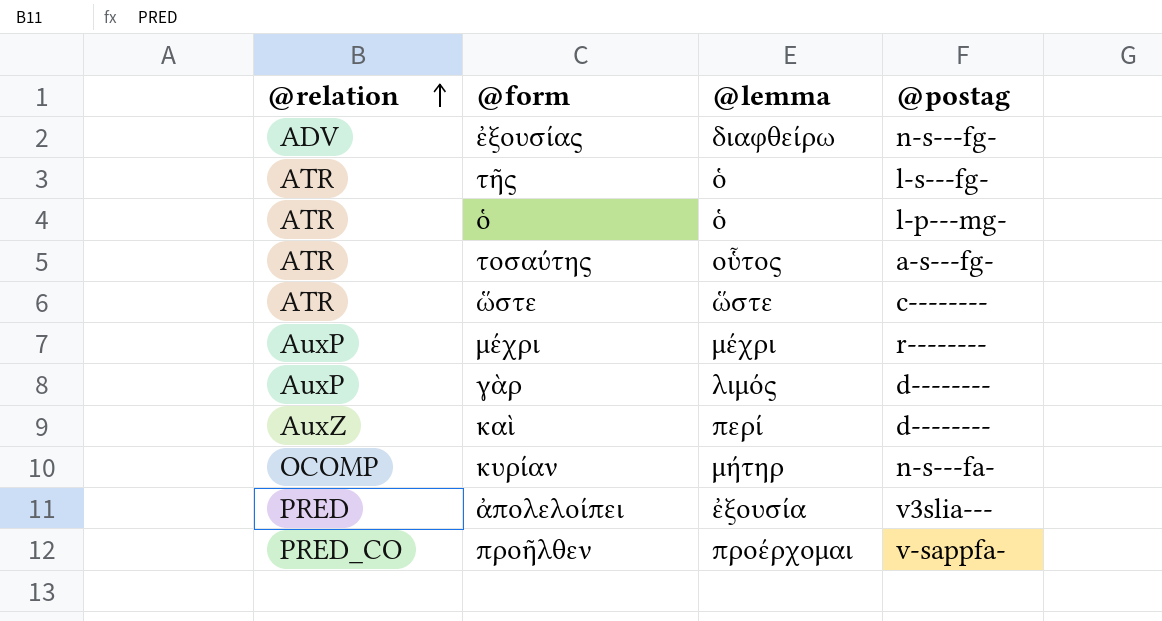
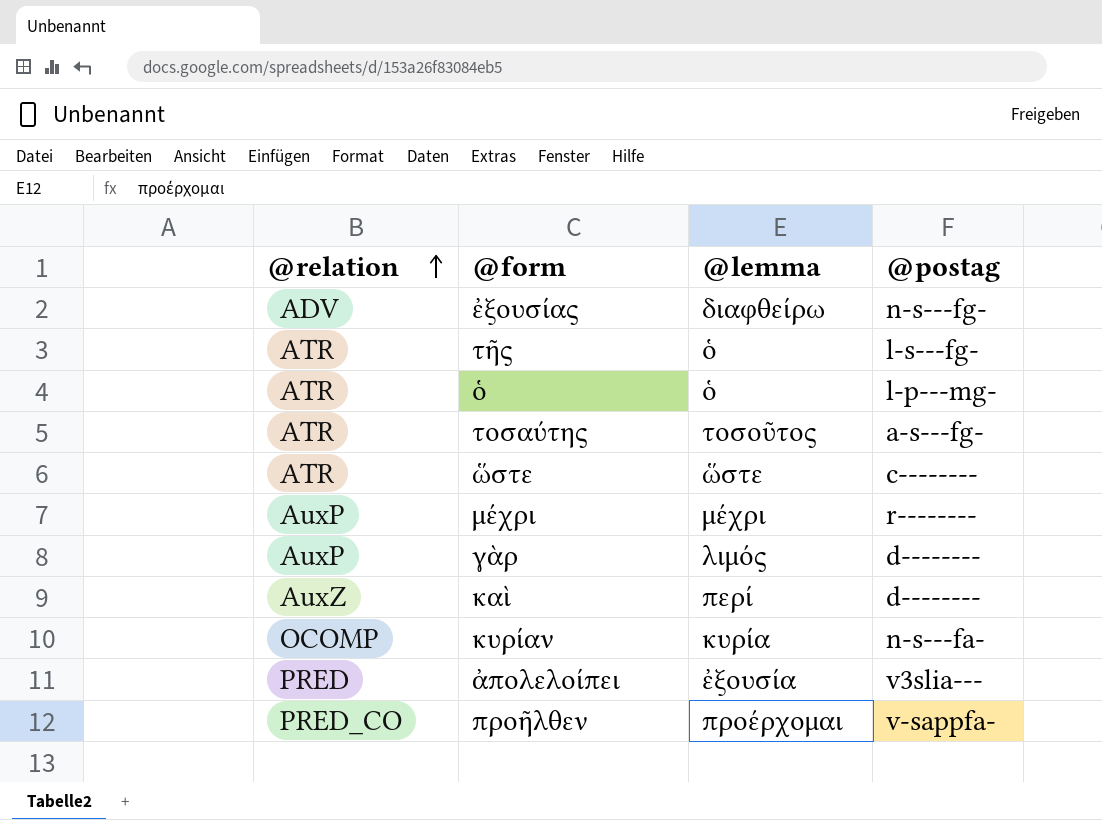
τοσαύτης | @lemma: οὗτος -> τοσοῦτος
κυρίαν | @lemma: μήτηρ -> κυρία

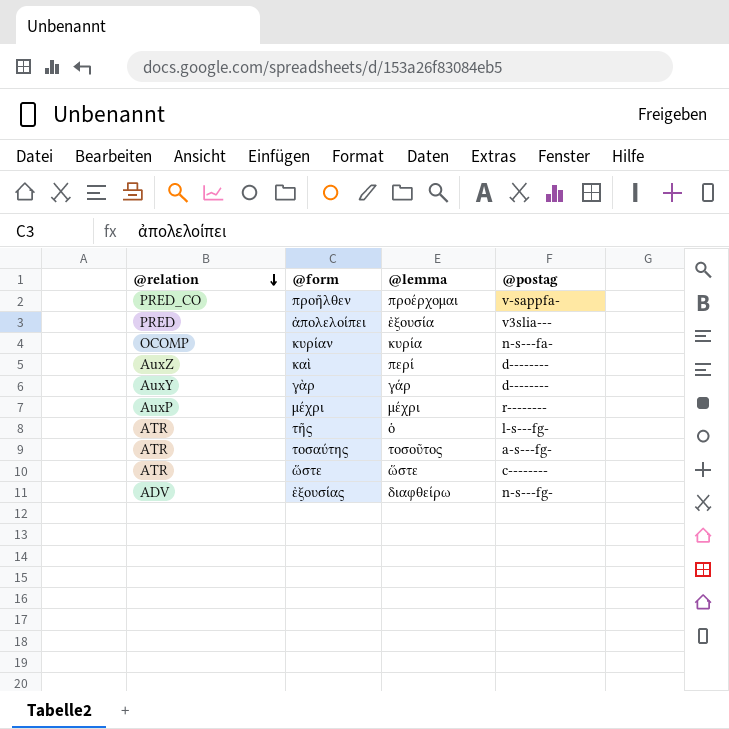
row order: @relation ascending -> @relation descending
row ὁ: ATR | ὁ | l-p---mg- -> none
γὰρ | @relation: AuxP -> AuxY
γὰρ | @lemma: λιμός -> γάρ

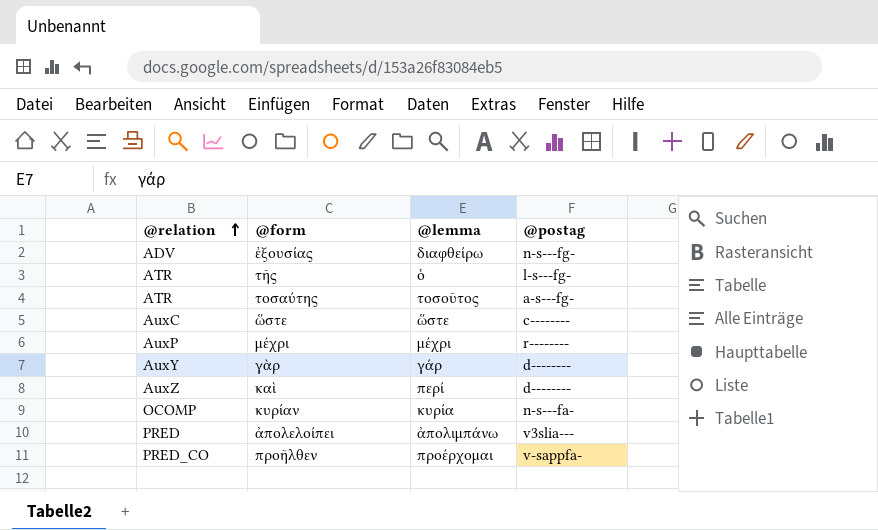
row order: @relation descending -> @relation ascending
ὥστε | @relation: ATR -> AuxC
ἀπολελοίπει | @lemma: ἐξουσία -> ἀπολιμπάνω

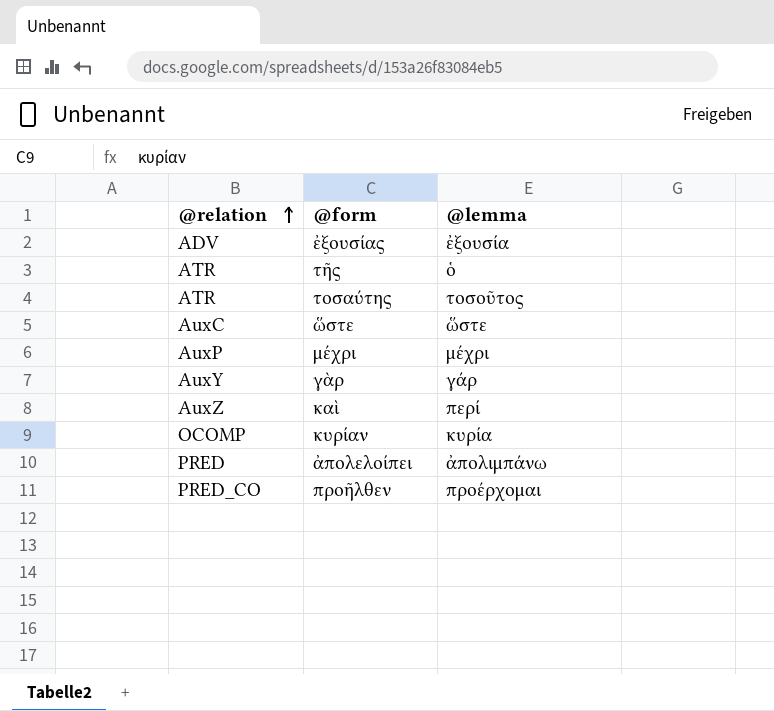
column @postag | position: 4 -> none
ἐξουσίας | @lemma: διαφθείρω -> ἐξουσία

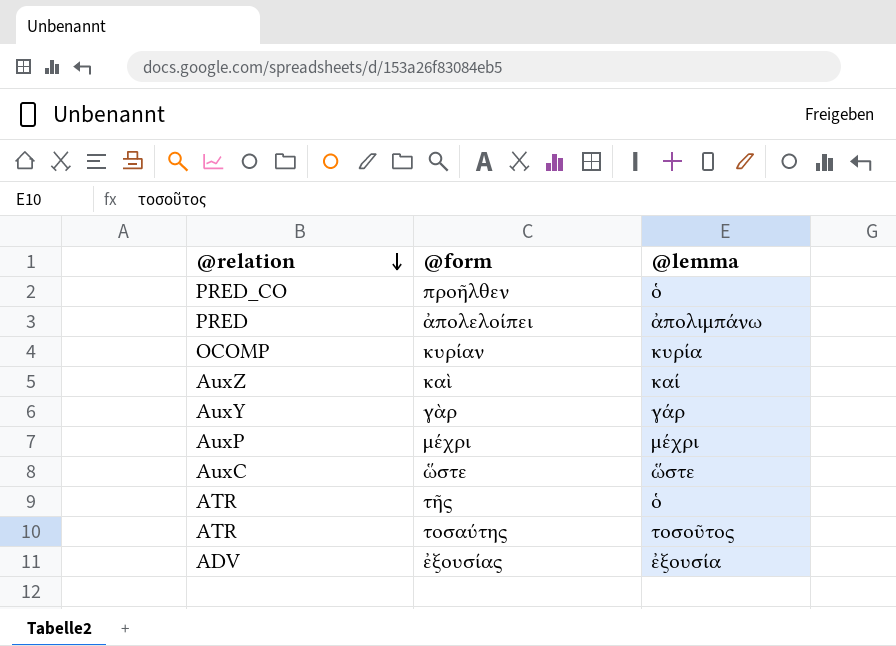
row order: @relation ascending -> @relation descending
προῆλθεν | @lemma: προέρχομαι -> ὁ
καὶ | @lemma: περί -> καί

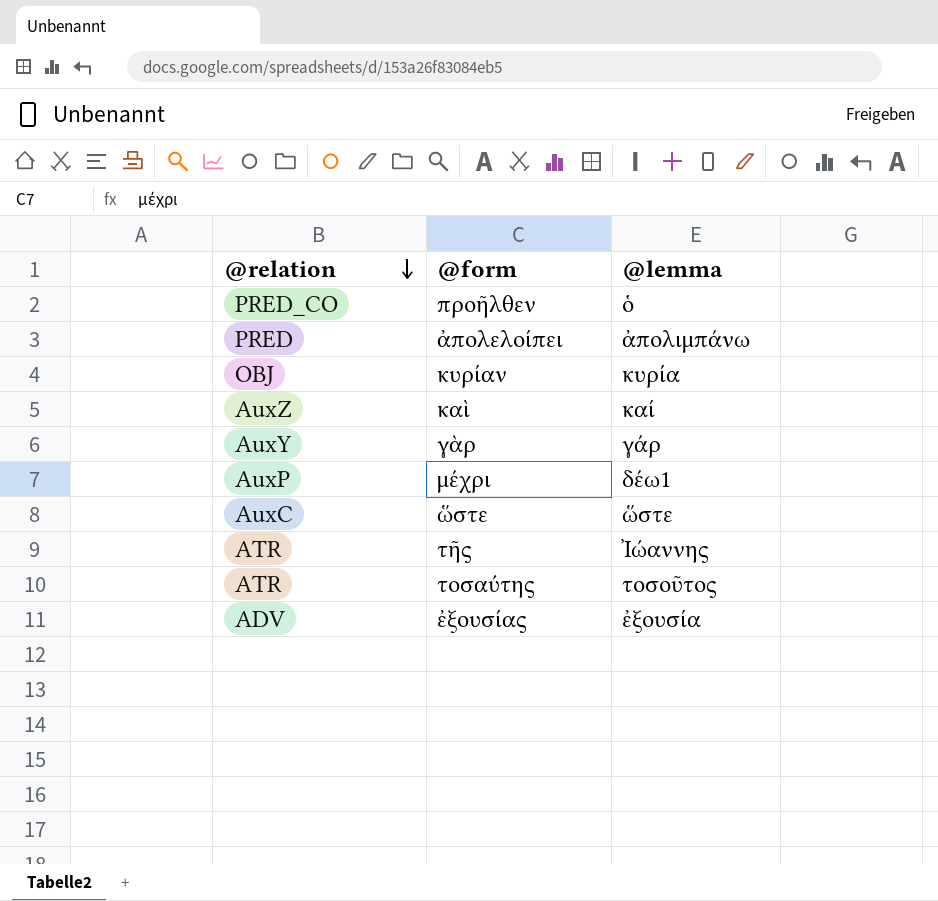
κυρίαν | @relation: OCOMP -> OBJ
μέχρι | @lemma: μέχρι -> δέω1
τῆς | @lemma: ὁ -> Ἰώαννης

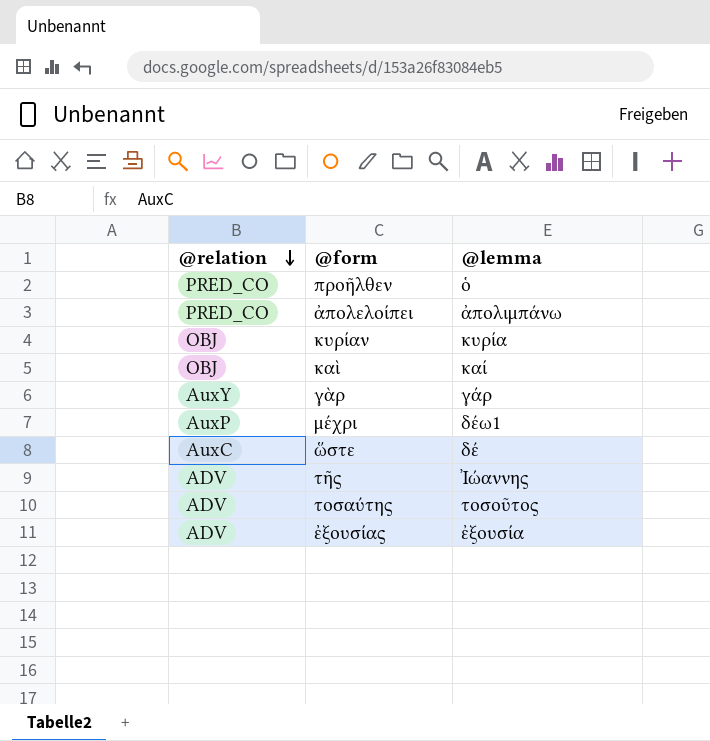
ἀπολελοίπει | @relation: PRED -> PRED_CO
καὶ | @relation: AuxZ -> OBJ
ὥστε | @lemma: ὥστε -> δέ
τῆς | @relation: ATR -> ADV
τοσαύτης | @relation: ATR -> ADV

